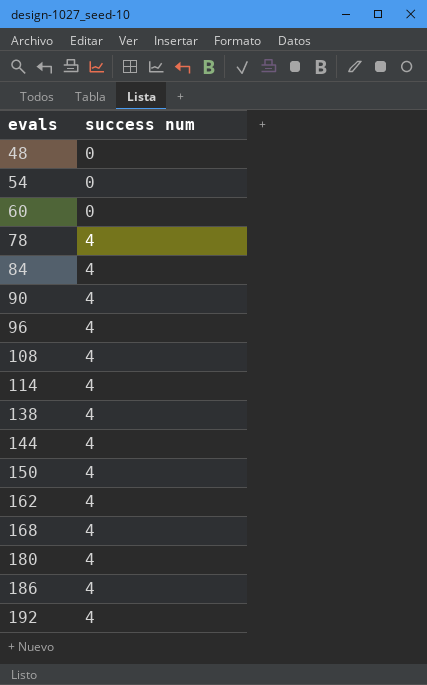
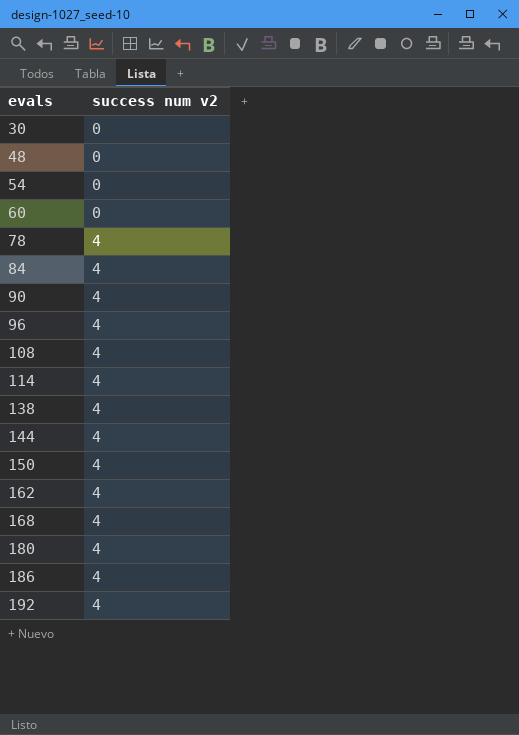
column name: success num -> success num v2
row 30: none -> 0

